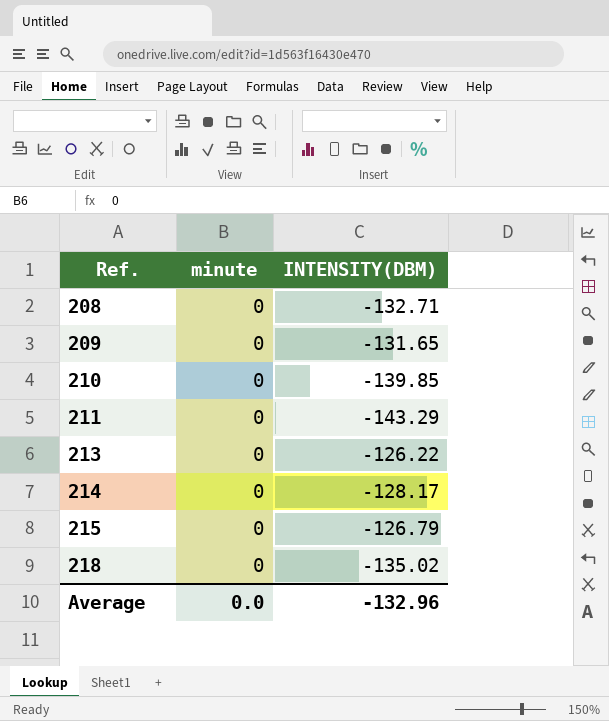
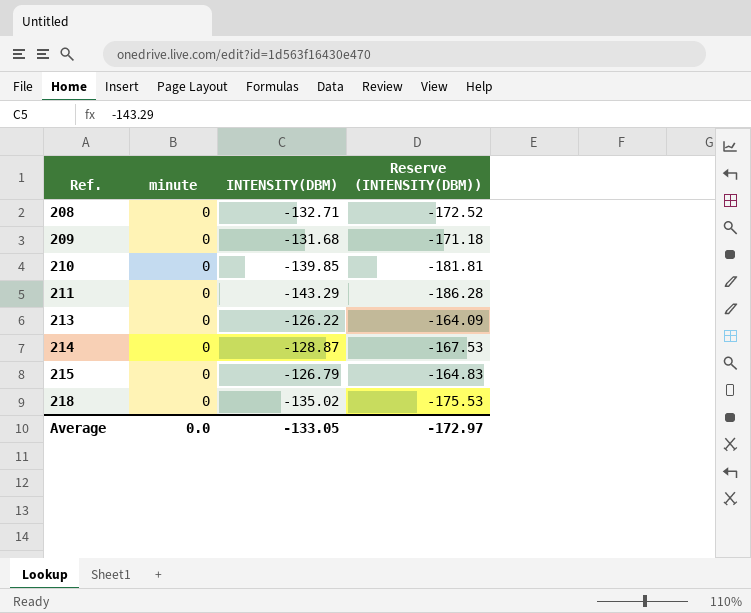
column Reserve (INTENSITY(DBM)) | formula: none -> [INTENSITY(DBM)] * 1.3
209 | INTENSITY(DBM): -131.65 -> -131.68
214 | INTENSITY(DBM): -128.17 -> -128.87
Average | INTENSITY(DBM): -132.96 -> -133.05

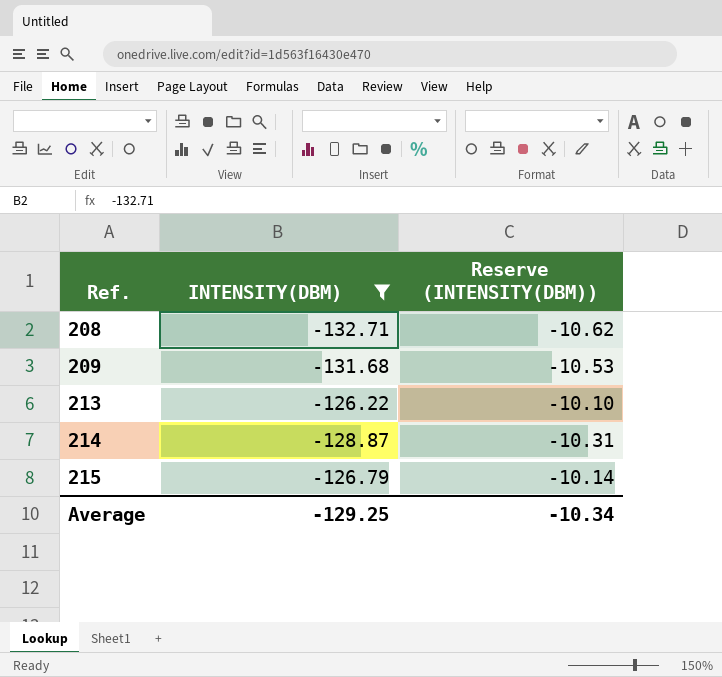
filter: none -> INTENSITY(DBM) >= -132.71
column minute | position: 2 -> none
column Reserve (INTENSITY(DBM)) | formula: [INTENSITY(DBM)] * 1.3 -> [INTENSITY(DBM)] * 0.08
Average | INTENSITY(DBM): -133.05 -> -129.25
Average | Reserve (INTENSITY(DBM)): -172.97 -> -10.34

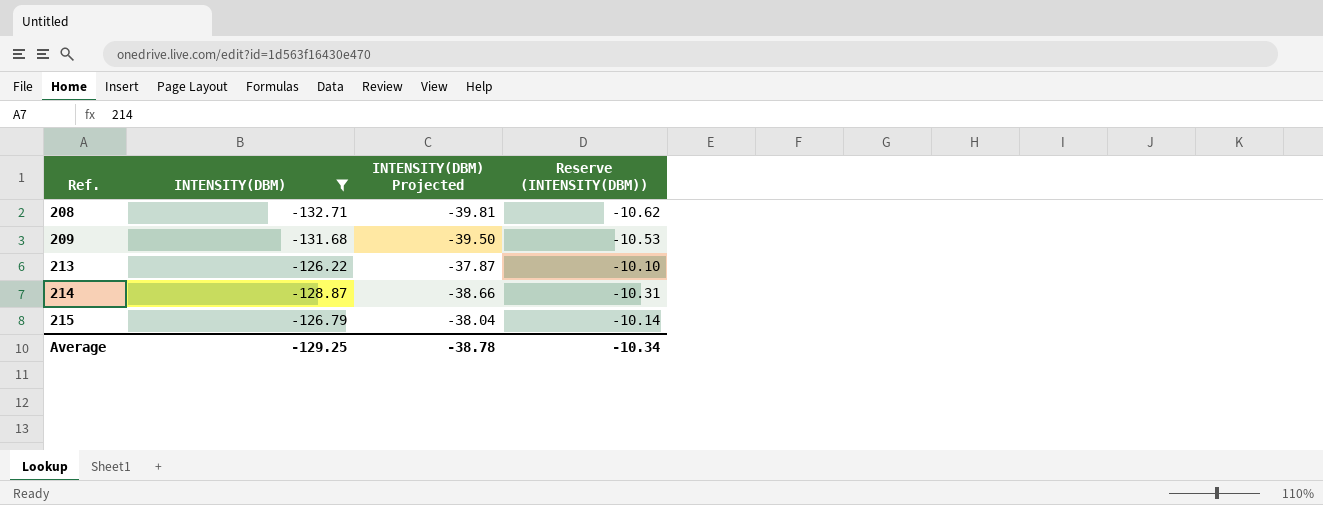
column INTENSITY(DBM) Projected | formula: none -> [INTENSITY(DBM)] * 0.3

